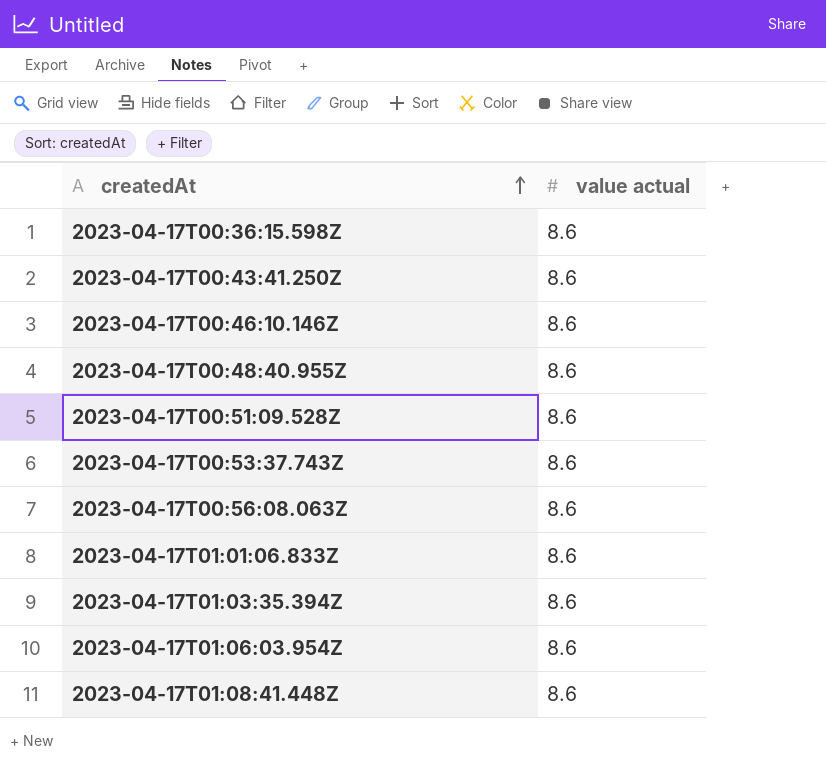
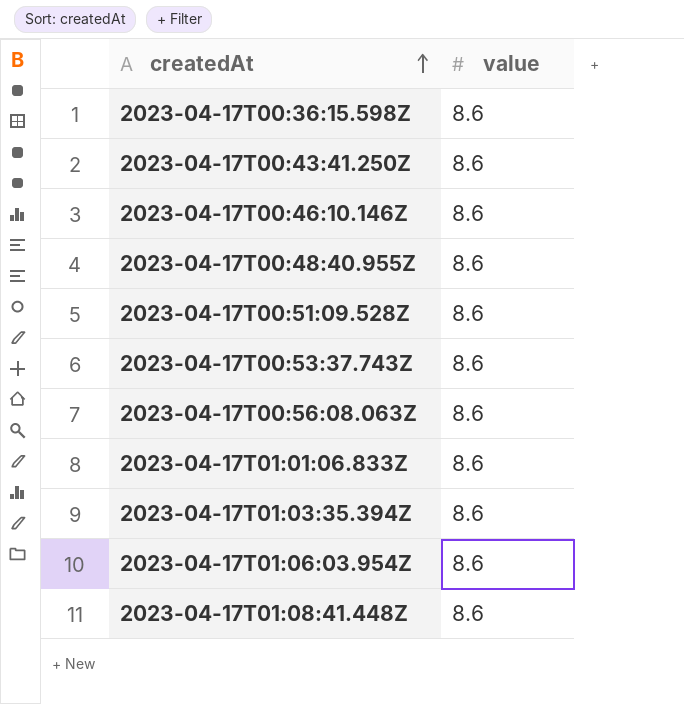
column name: value actual -> value

